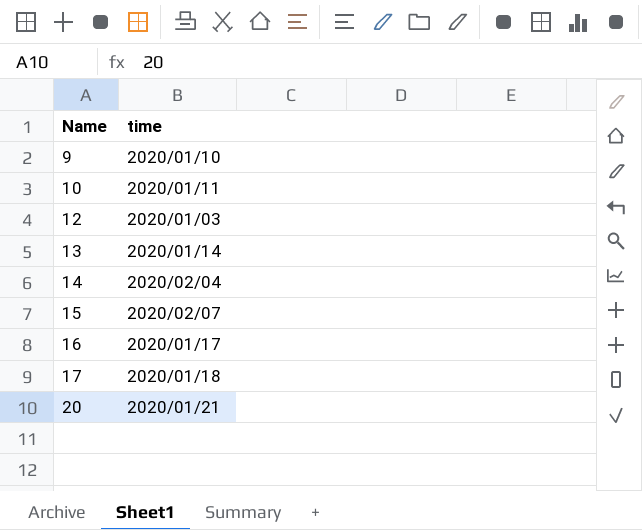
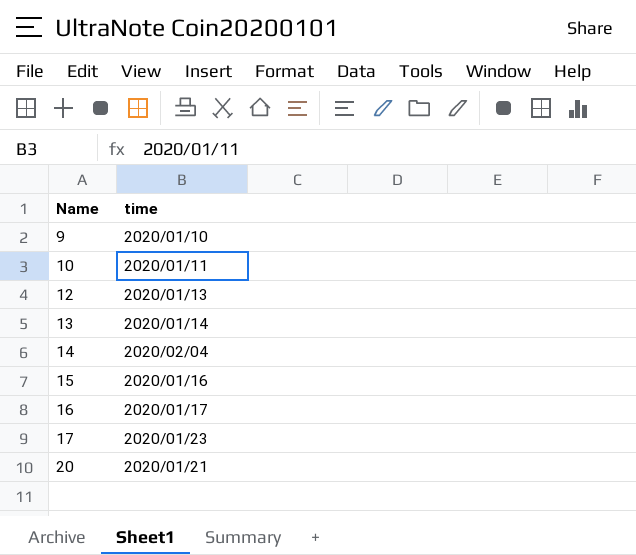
12 | time: 2020/01/03 -> 2020/01/13
15 | time: 2020/02/07 -> 2020/01/16
17 | time: 2020/01/18 -> 2020/01/23

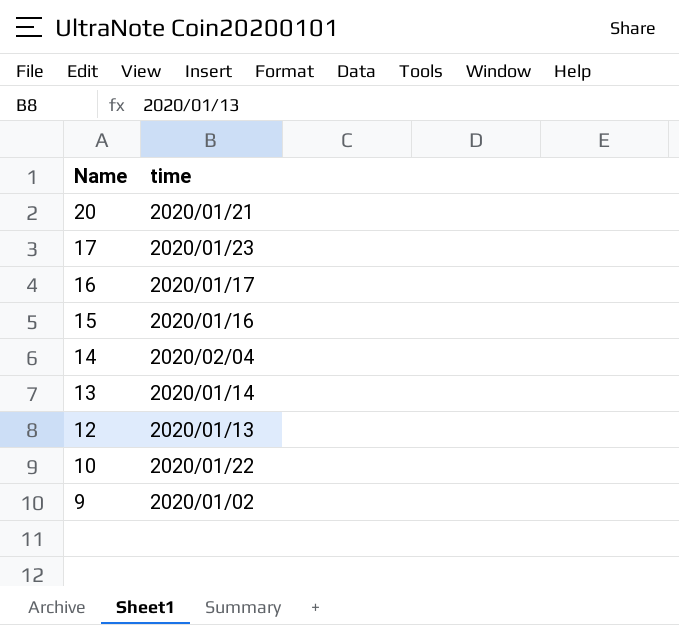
row order: Name ascending -> Name descending
10 | time: 2020/01/11 -> 2020/01/22
9 | time: 2020/01/10 -> 2020/01/02

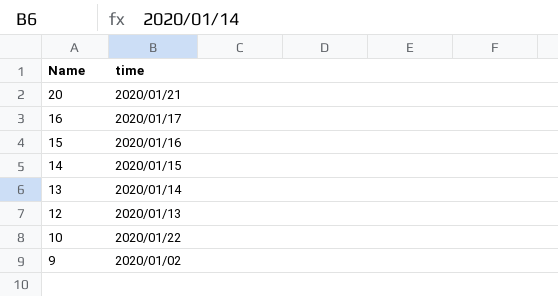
row 17: 2020/01/23 -> none
14 | time: 2020/02/04 -> 2020/01/15

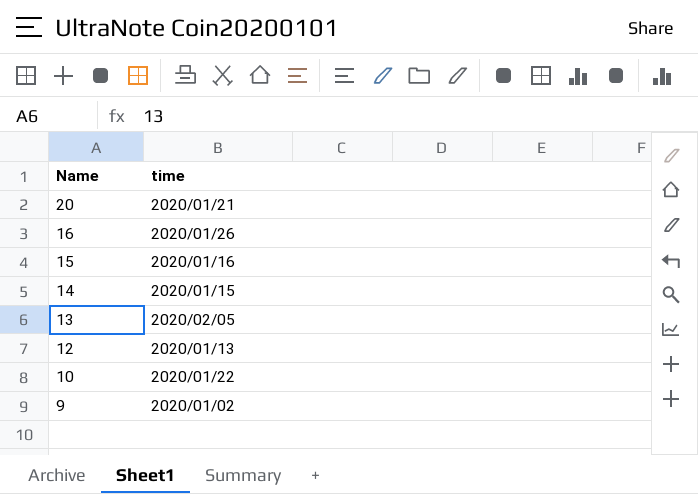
16 | time: 2020/01/17 -> 2020/01/26
13 | time: 2020/01/14 -> 2020/02/05

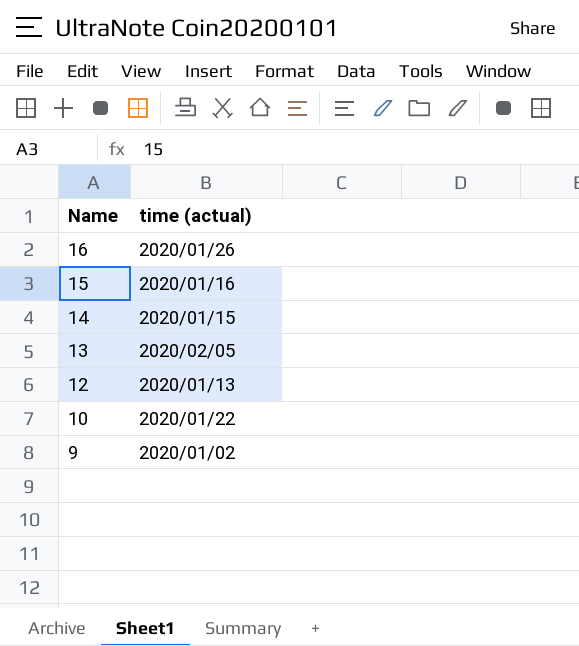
column name: time -> time (actual)
row 20: 2020/01/21 -> none

